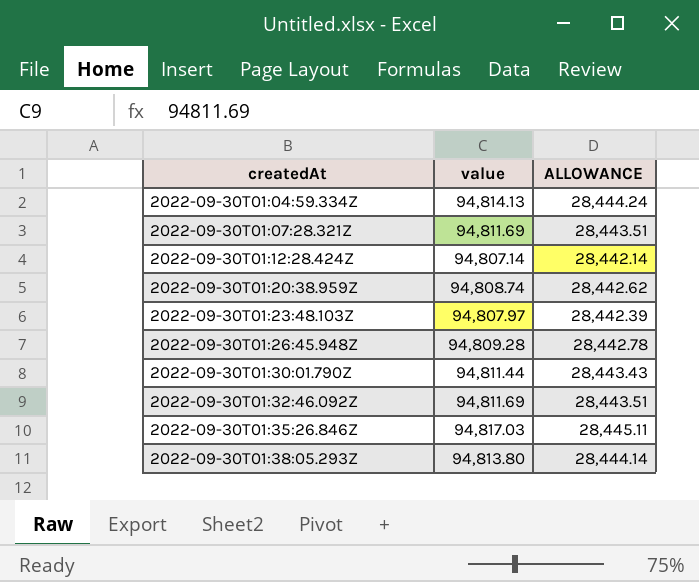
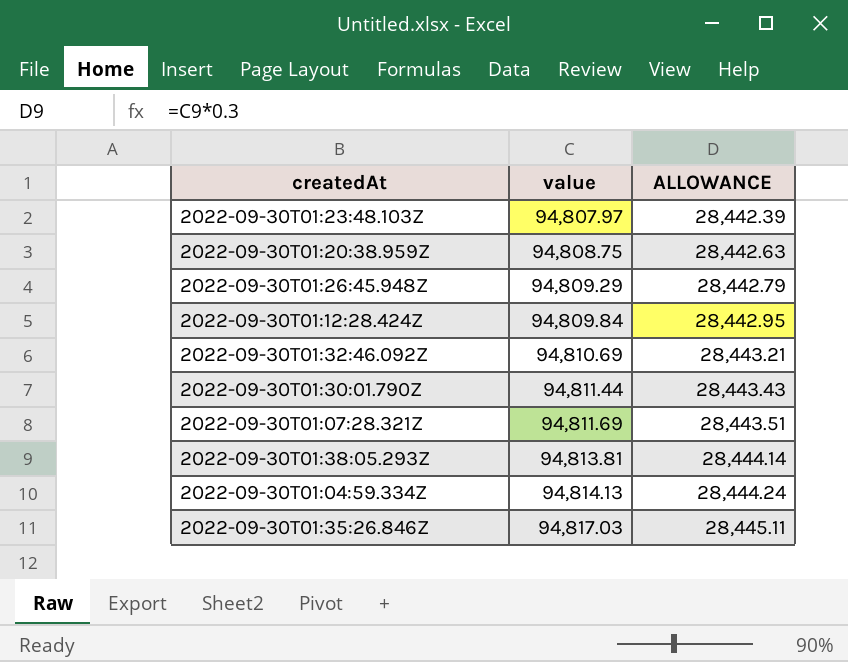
row order: createdAt ascending -> value ascending
2022-09-30T01:20:38.959Z | value: 94,808.74 -> 94,808.75
2022-09-30T01:20:38.959Z | ALLOWANCE: 28,442.62 -> 28,442.63
2022-09-30T01:26:45.948Z | value: 94,809.28 -> 94,809.29
2022-09-30T01:26:45.948Z | ALLOWANCE: 28,442.78 -> 28,442.79
2022-09-30T01:12:28.424Z | value: 94,807.14 -> 94,809.84
2022-09-30T01:12:28.424Z | ALLOWANCE: 28,442.14 -> 28,442.95
2022-09-30T01:32:46.092Z | value: 94,811.69 -> 94,810.69
2022-09-30T01:32:46.092Z | ALLOWANCE: 28,443.51 -> 28,443.21
2022-09-30T01:38:05.293Z | value: 94,813.80 -> 94,813.81

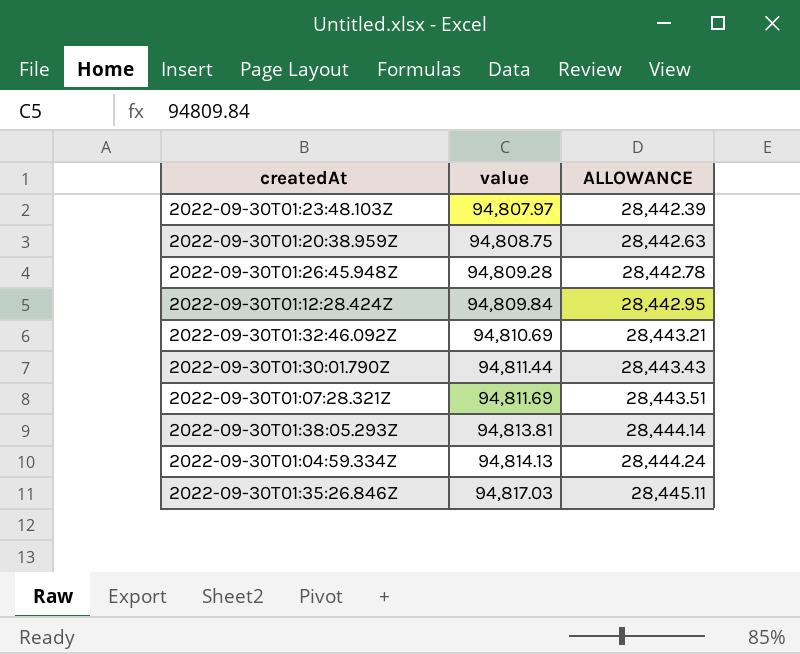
2022-09-30T01:26:45.948Z | value: 94,809.29 -> 94,809.28
2022-09-30T01:26:45.948Z | ALLOWANCE: 28,442.79 -> 28,442.78

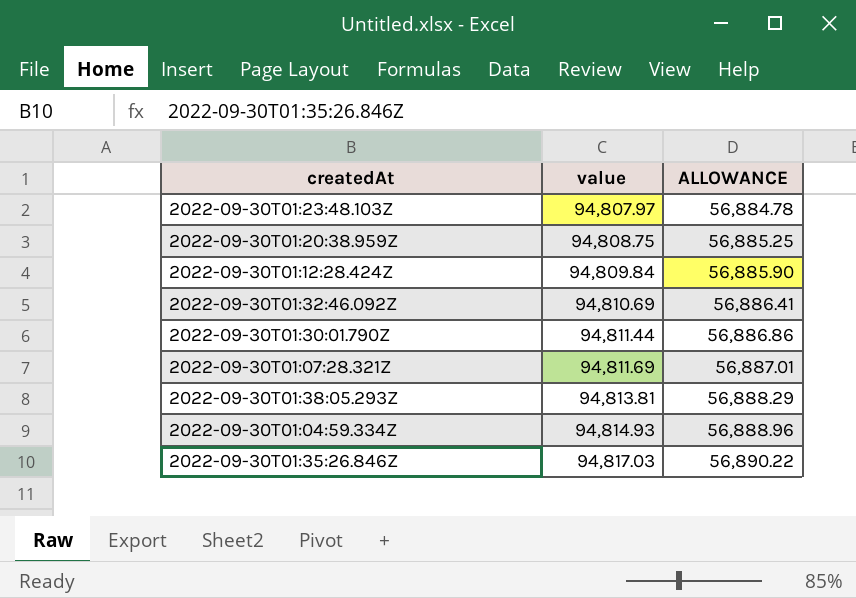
column ALLOWANCE | formula: [value] * 0.3 -> [value] * 0.6
row 2022-09-30T01:26:45.948Z: 94,809.28 | 28,442.78 -> none
2022-09-30T01:04:59.334Z | value: 94,814.13 -> 94,814.93

